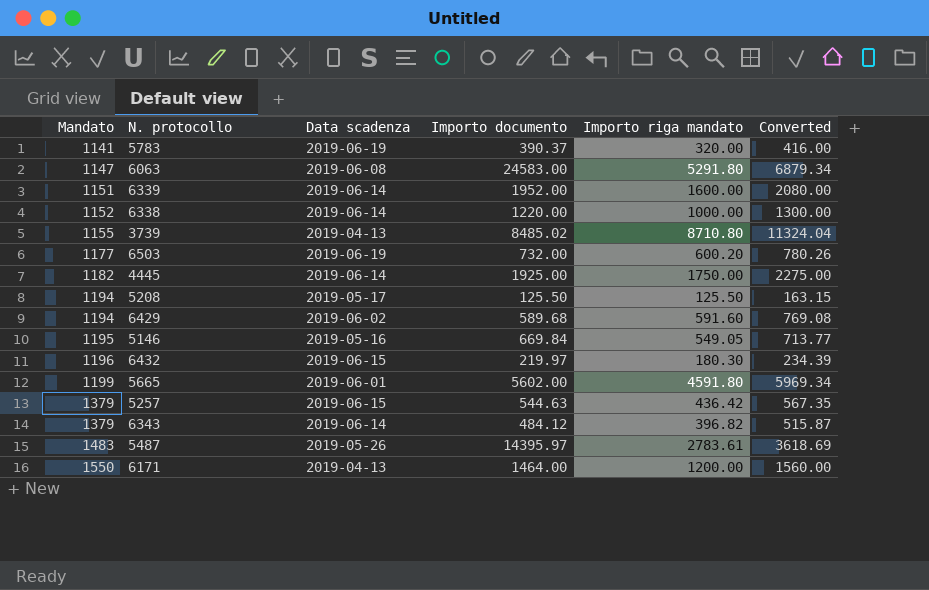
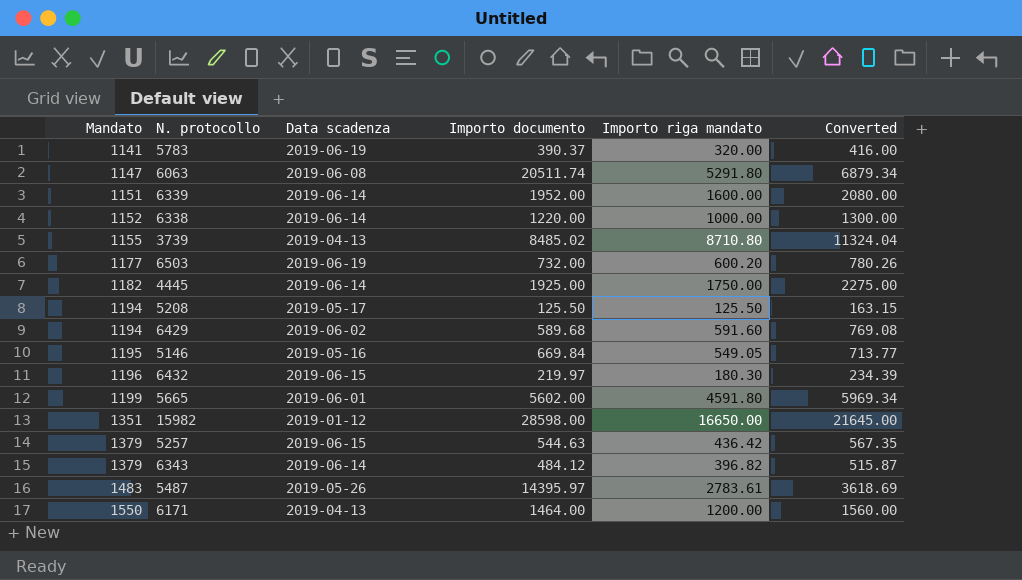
6063 | Importo documento: 24583.00 -> 20511.74
row 15982: none -> 1351 | 2019-01-12 | 28598.00 | 16650.00 | 21645.00

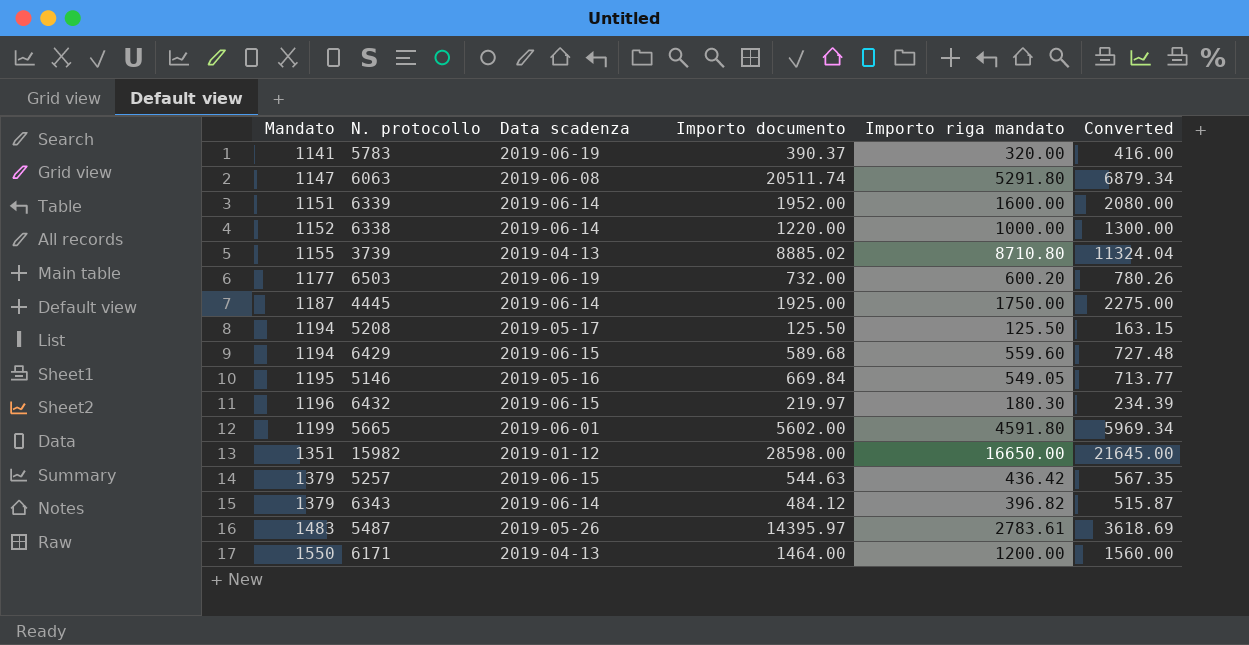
3739 | Importo documento: 8485.02 -> 8885.02
4445 | Mandato: 1182 -> 1187
6429 | Data scadenza: 2019-06-02 -> 2019-06-15
6429 | Importo riga mandato: 591.60 -> 559.60
6429 | Converted: 769.08 -> 727.48

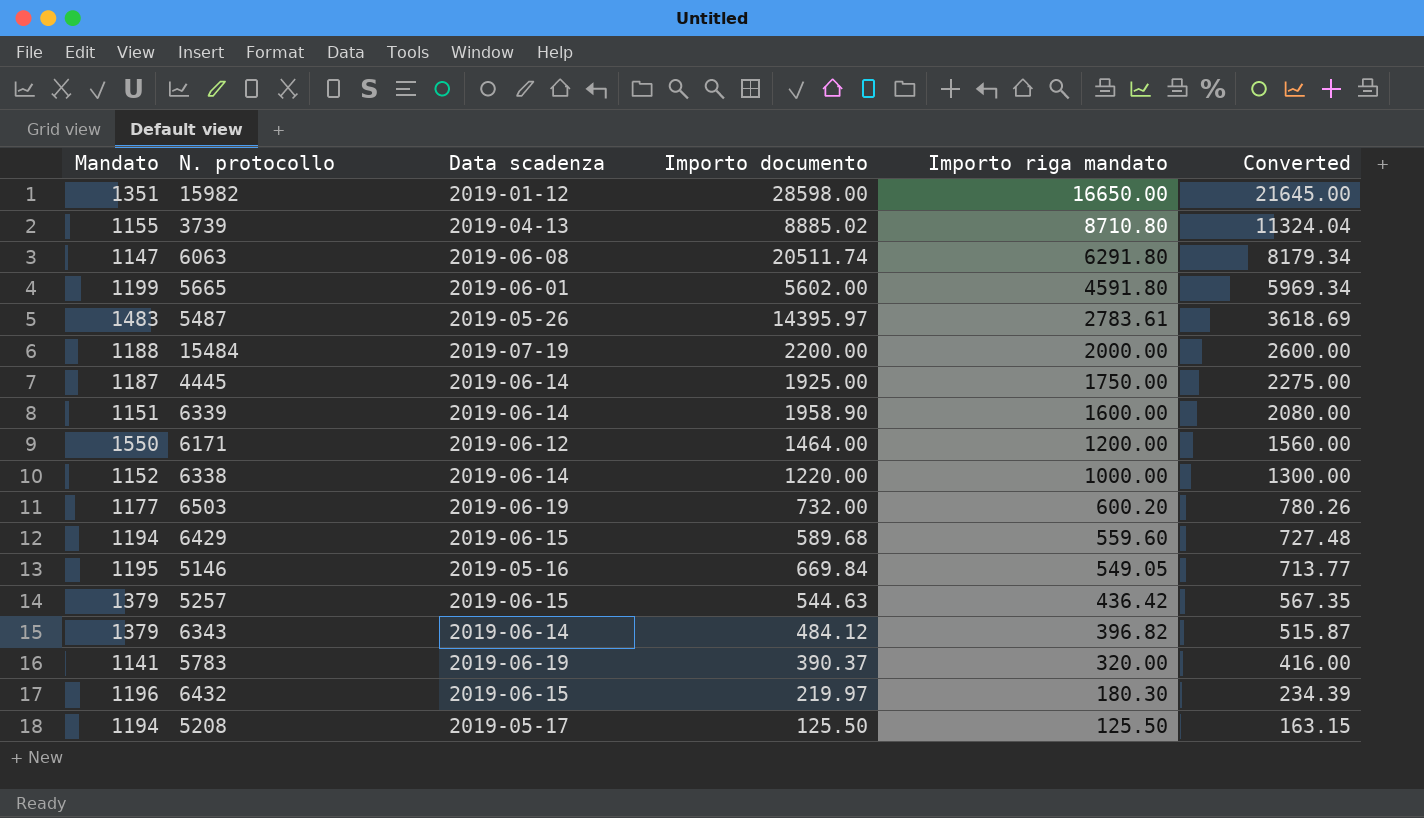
row order: Mandato ascending -> Importo riga mandato descending
6063 | Importo riga mandato: 5291.80 -> 6291.80
6063 | Converted: 6879.34 -> 8179.34
row 15484: none -> 1188 | 2019-07-19 | 2200.00 | 2000.00 | 2600.00
6339 | Importo documento: 1952.00 -> 1958.90
6171 | Data scadenza: 2019-04-13 -> 2019-06-12

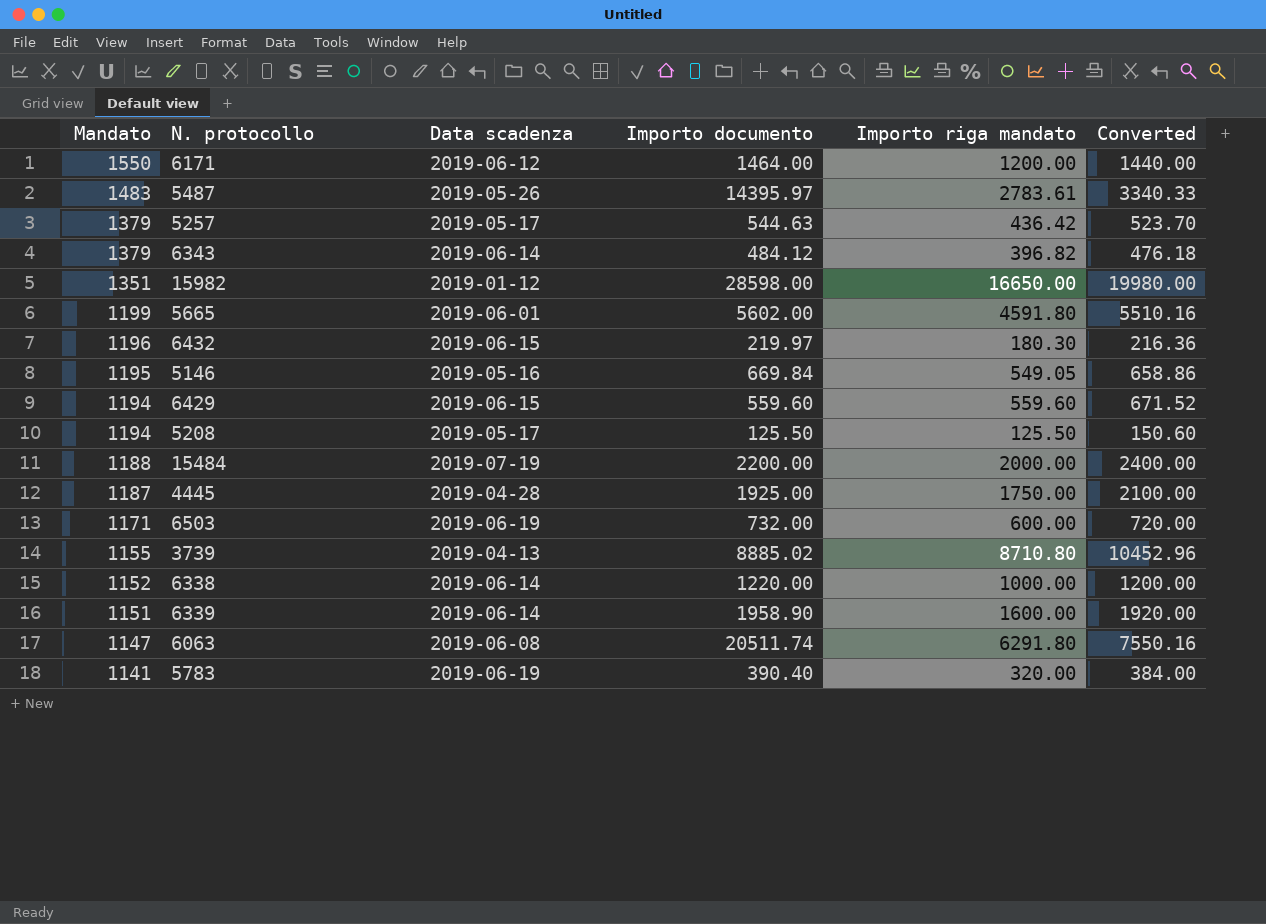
row order: Importo riga mandato descending -> Mandato descending
column Converted | formula: [Importo riga mandato] * 1.3 -> [Importo riga mandato] * 1.2
5257 | Data scadenza: 2019-06-15 -> 2019-05-17
6429 | Importo documento: 589.68 -> 559.60
4445 | Data scadenza: 2019-06-14 -> 2019-04-28
6503 | Mandato: 1177 -> 1171
6503 | Importo riga mandato: 600.20 -> 600.00
5783 | Importo documento: 390.37 -> 390.40

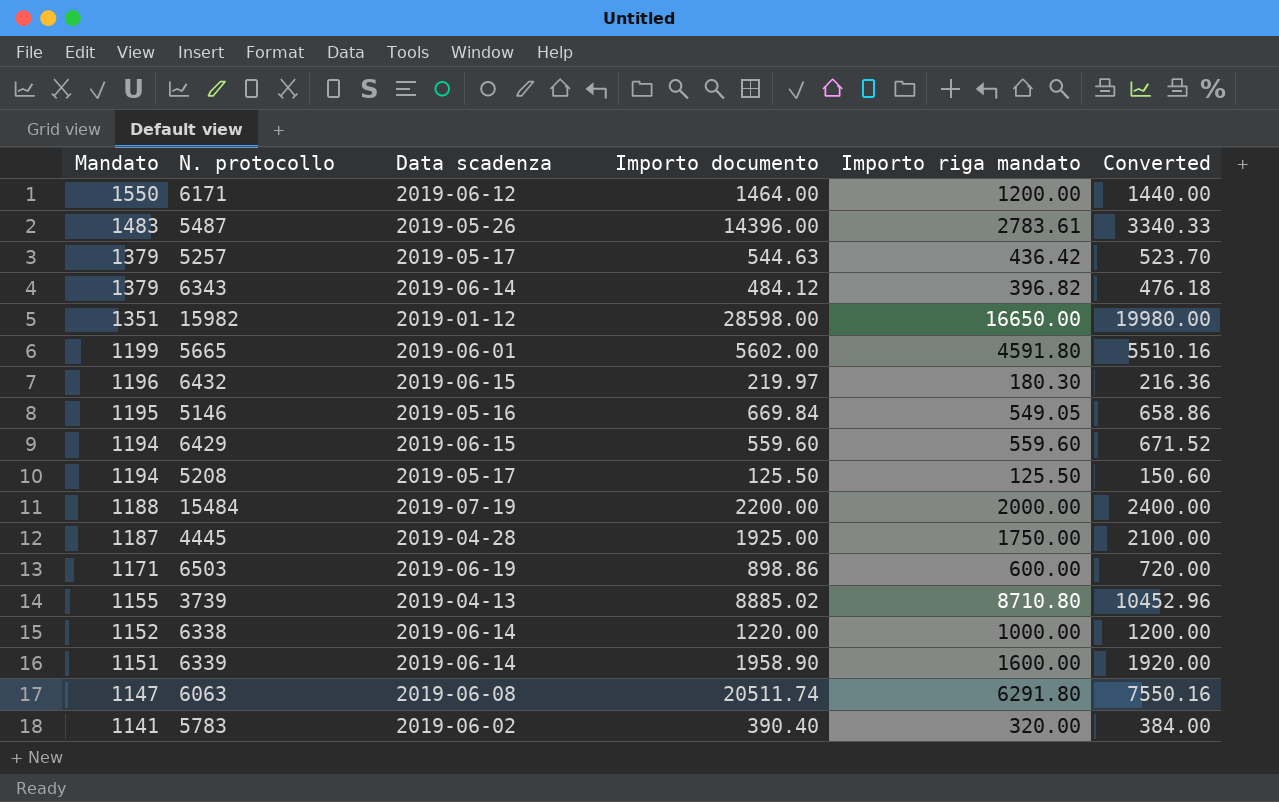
5487 | Importo documento: 14395.97 -> 14396.00
6503 | Importo documento: 732.00 -> 898.86
5783 | Data scadenza: 2019-06-19 -> 2019-06-02

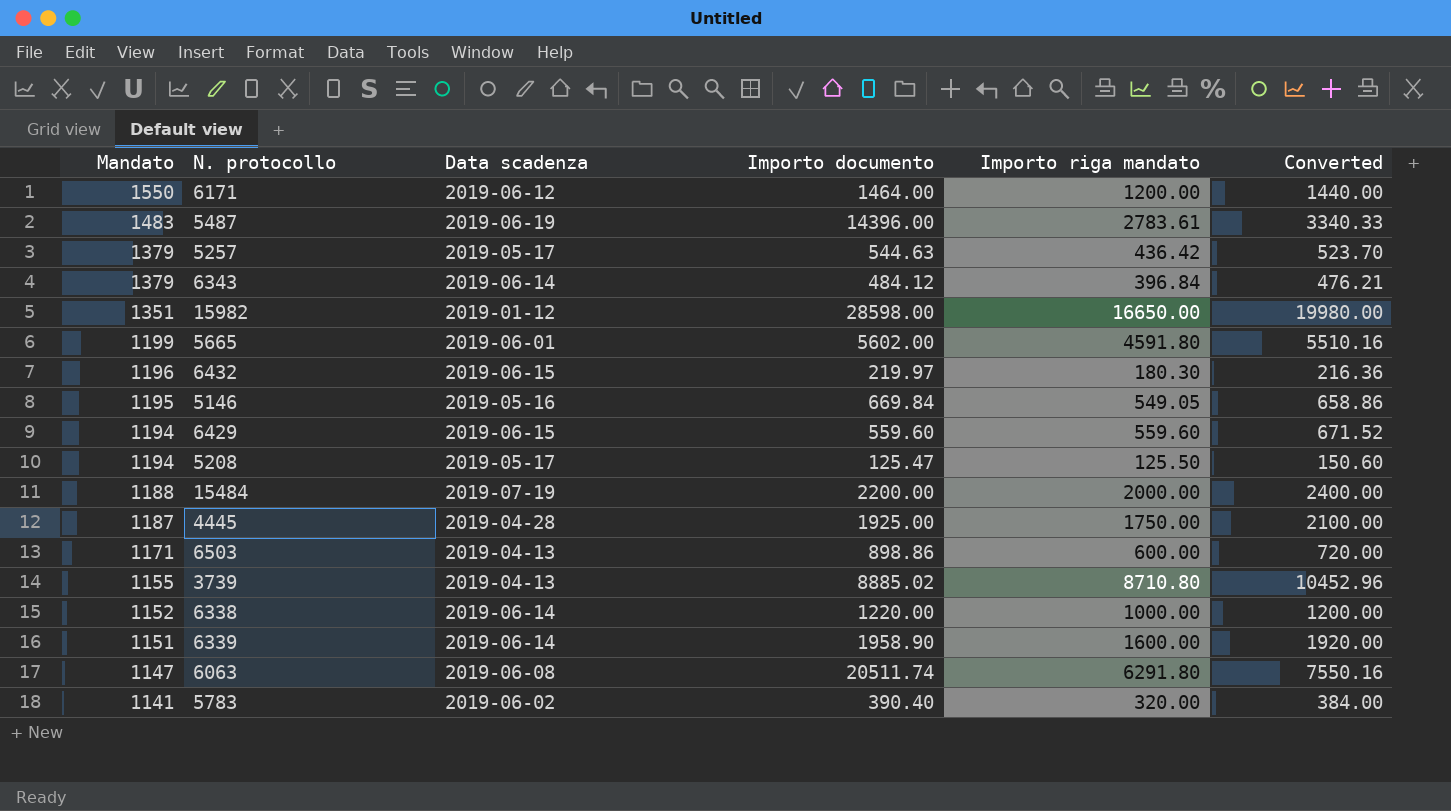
5487 | Data scadenza: 2019-05-26 -> 2019-06-19
6343 | Importo riga mandato: 396.82 -> 396.84
6343 | Converted: 476.18 -> 476.21
5208 | Importo documento: 125.50 -> 125.47
6503 | Data scadenza: 2019-06-19 -> 2019-04-13

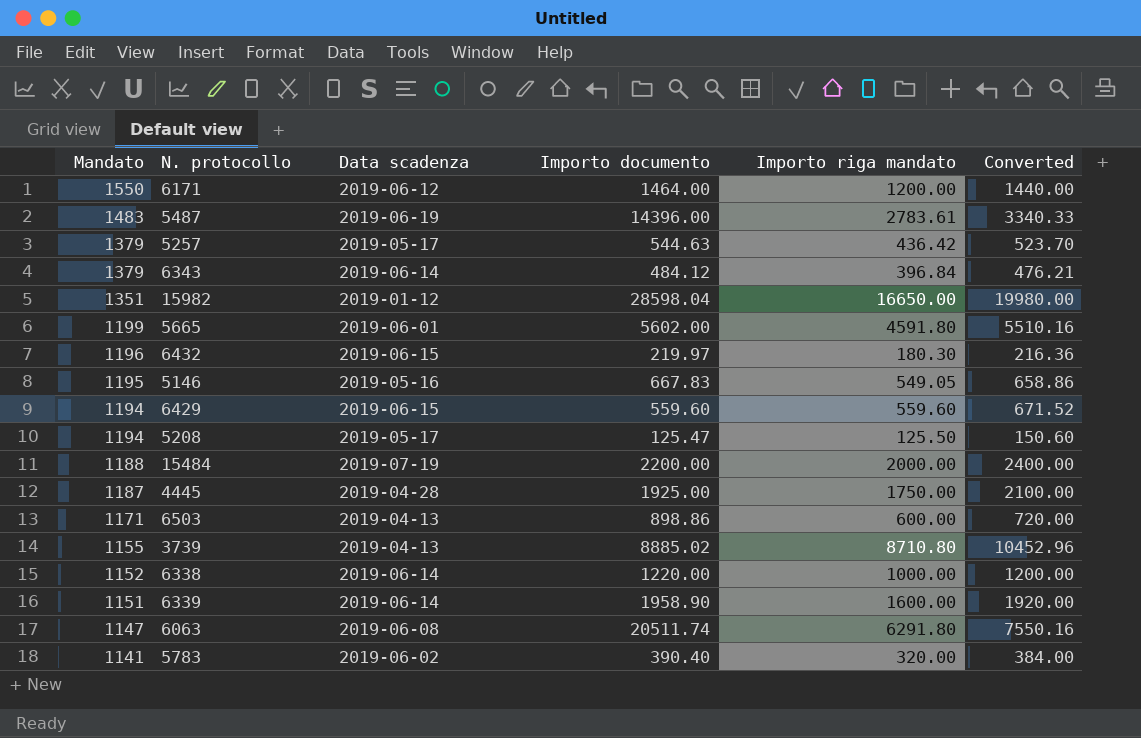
15982 | Importo documento: 28598.00 -> 28598.04
5146 | Importo documento: 669.84 -> 667.83

